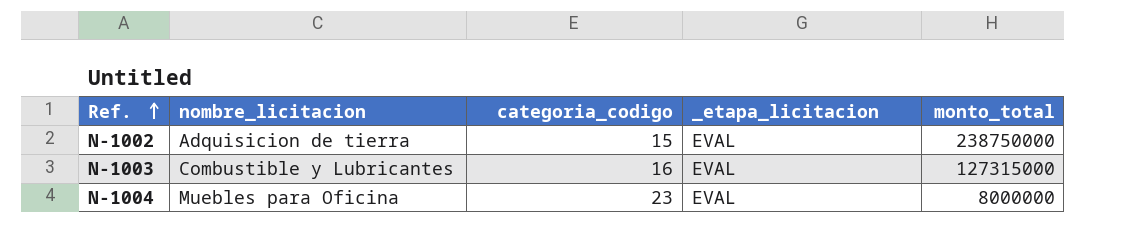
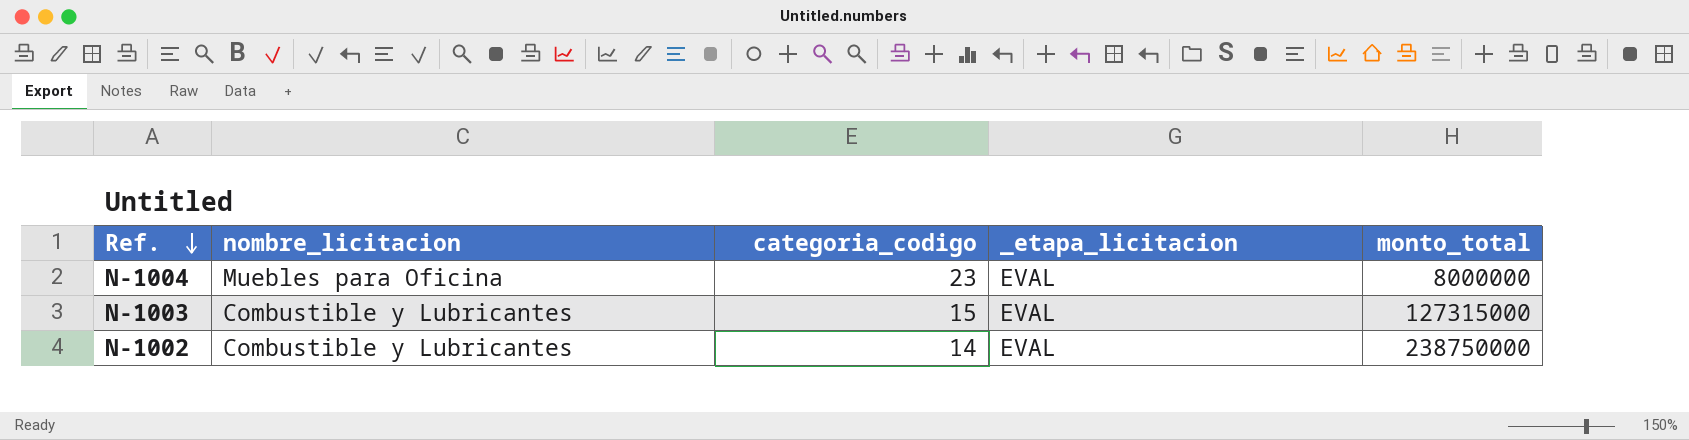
row order: Ref. ascending -> Ref. descending
N-1003 | categoria_codigo: 16 -> 15
N-1002 | nombre_licitacion: Adquisicion de tierra -> Combustible y Lubricantes
N-1002 | categoria_codigo: 15 -> 14

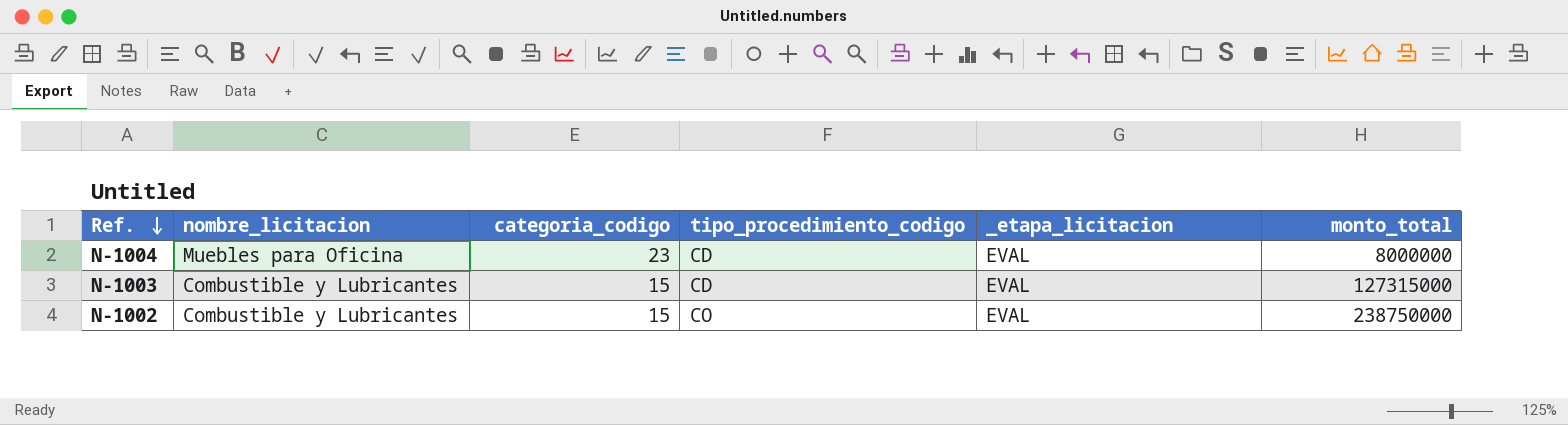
column tipo_procedimiento_codigo | position: none -> 4
N-1002 | categoria_codigo: 14 -> 15

